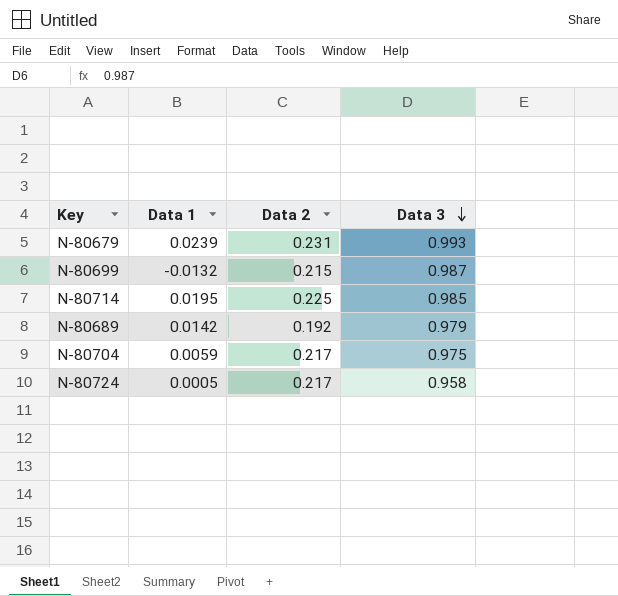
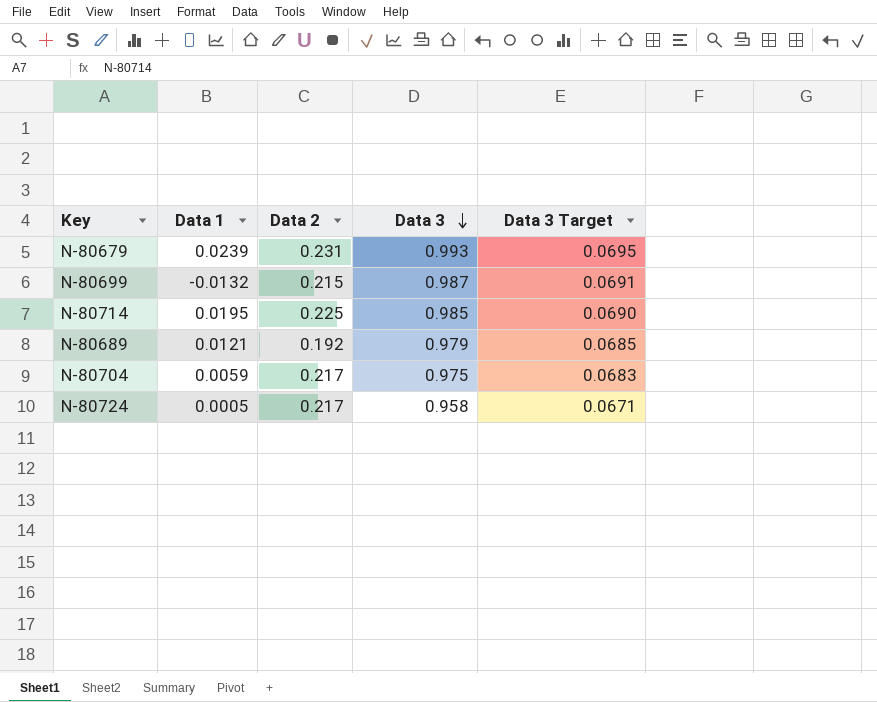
column Data 3 Target | formula: none -> [Data 3] * 0.07
N-80689 | Data 1: 0.0142 -> 0.0121

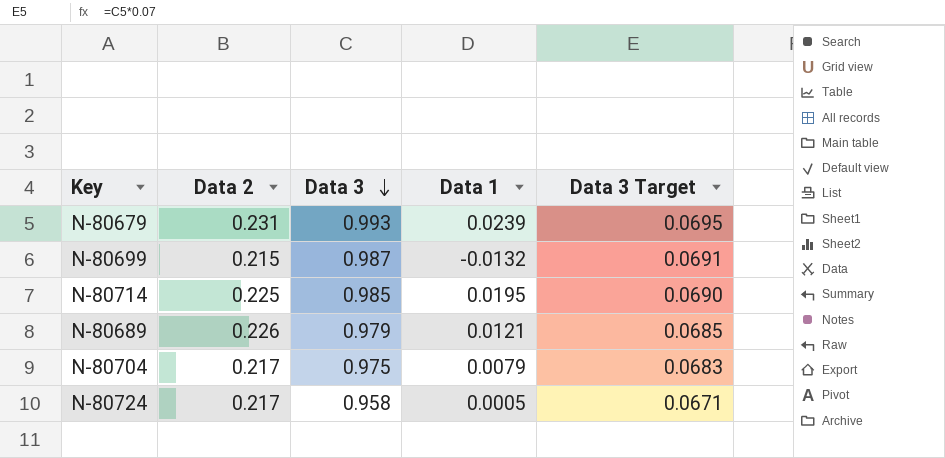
column Data 1 | position: 2 -> 4
N-80689 | Data 2: 0.192 -> 0.226
N-80704 | Data 1: 0.0059 -> 0.0079

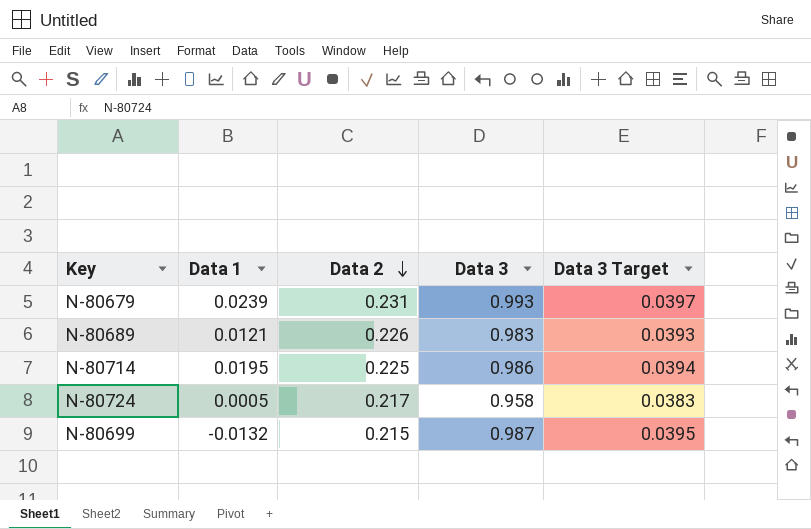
row order: Data 3 descending -> Data 2 descending
column Data 1 | position: 4 -> 2
column Data 3 Target | formula: [Data 3] * 0.07 -> [Data 3] * 0.04
row N-80704: 0.217 | 0.975 | 0.0079 | 0.0683 -> none
N-80689 | Data 3: 0.979 -> 0.983
N-80714 | Data 3: 0.985 -> 0.986

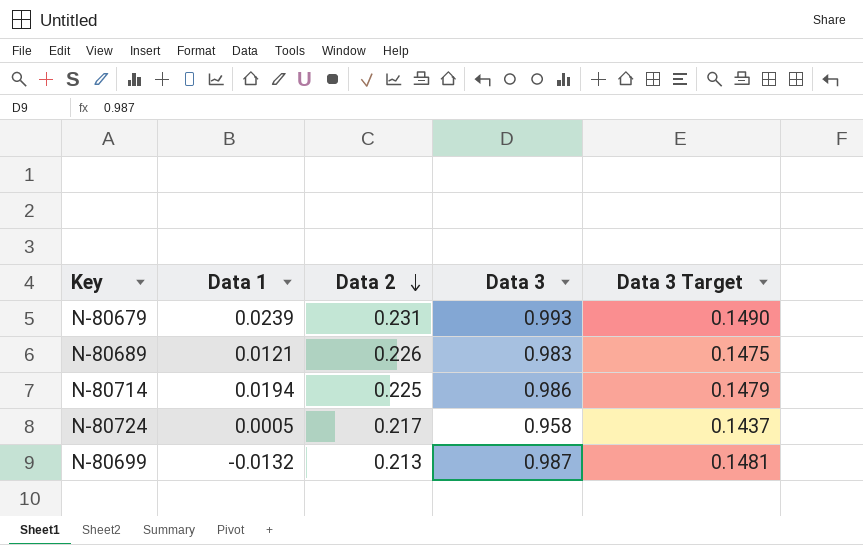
column Data 3 Target | formula: [Data 3] * 0.04 -> [Data 3] * 0.15
N-80714 | Data 1: 0.0195 -> 0.0194
N-80699 | Data 2: 0.215 -> 0.213

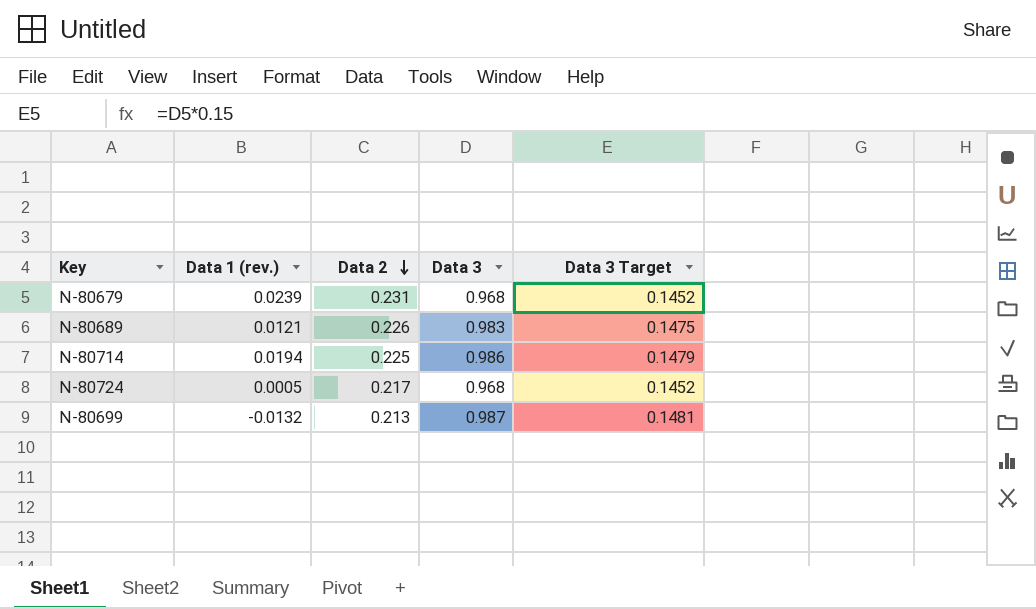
column name: Data 1 -> Data 1 (rev.)
N-80679 | Data 3: 0.993 -> 0.968
N-80679 | Data 3 Target: 0.1490 -> 0.1452
N-80724 | Data 3: 0.958 -> 0.968
N-80724 | Data 3 Target: 0.1437 -> 0.1452

